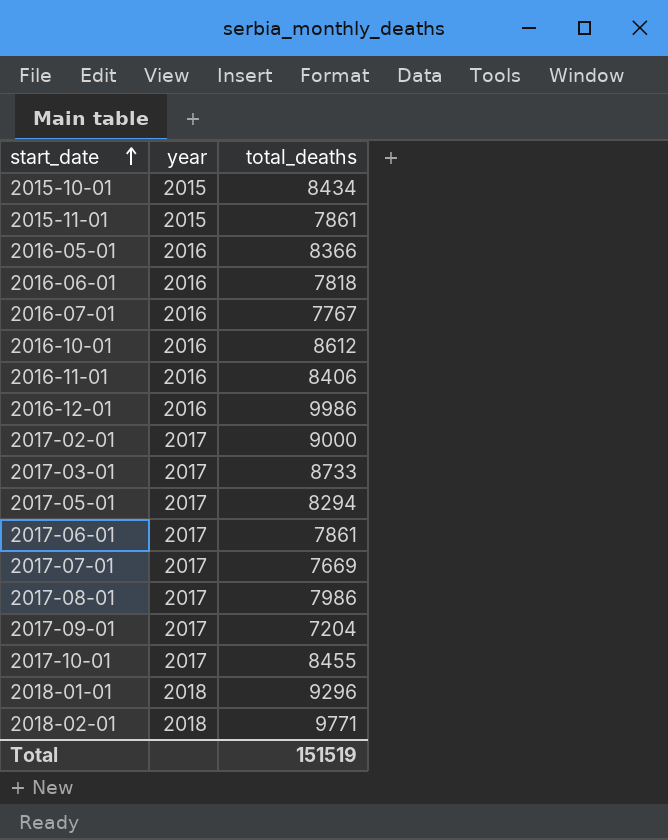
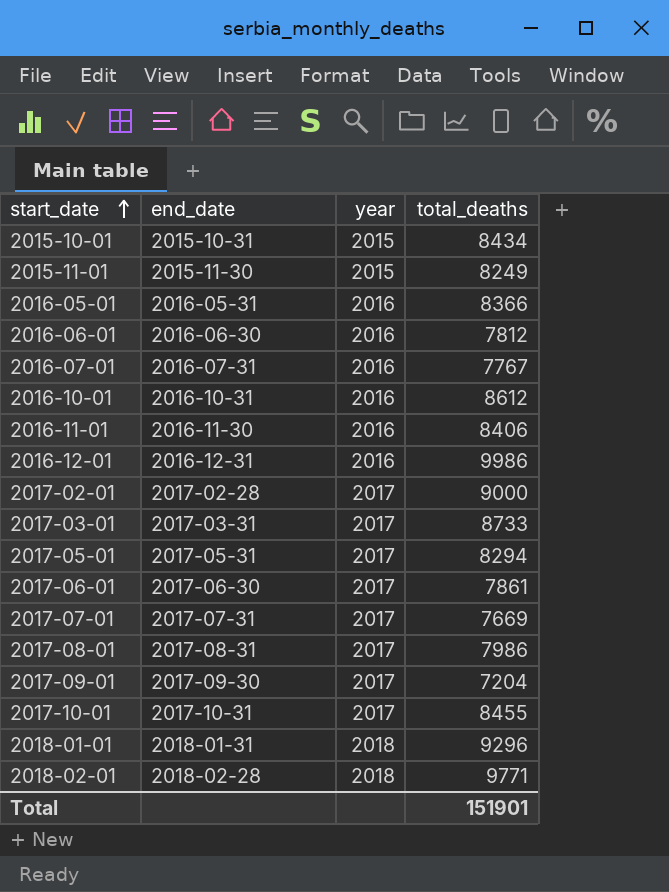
column end_date | position: none -> 2
2015-11-01 | total_deaths: 7861 -> 8249
2016-06-01 | total_deaths: 7818 -> 7812
Total | total_deaths: 151519 -> 151901

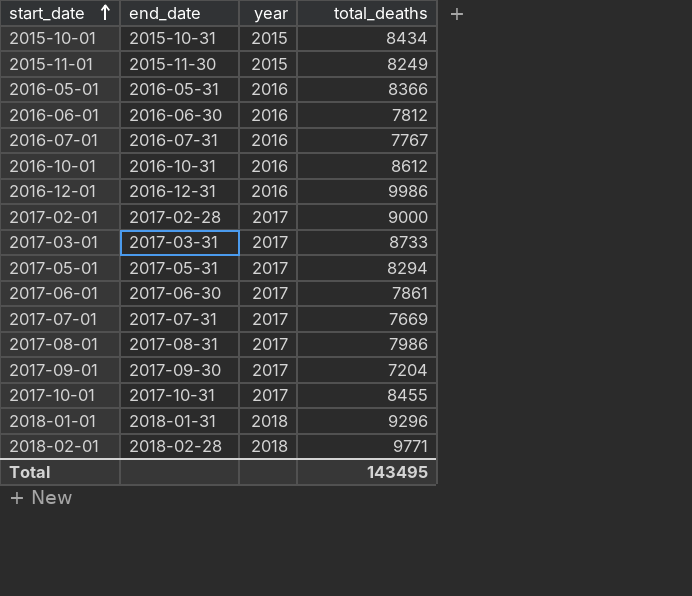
row 2016-11-01: 2016-11-30 | 2016 | 8406 -> none
Total | total_deaths: 151901 -> 143495

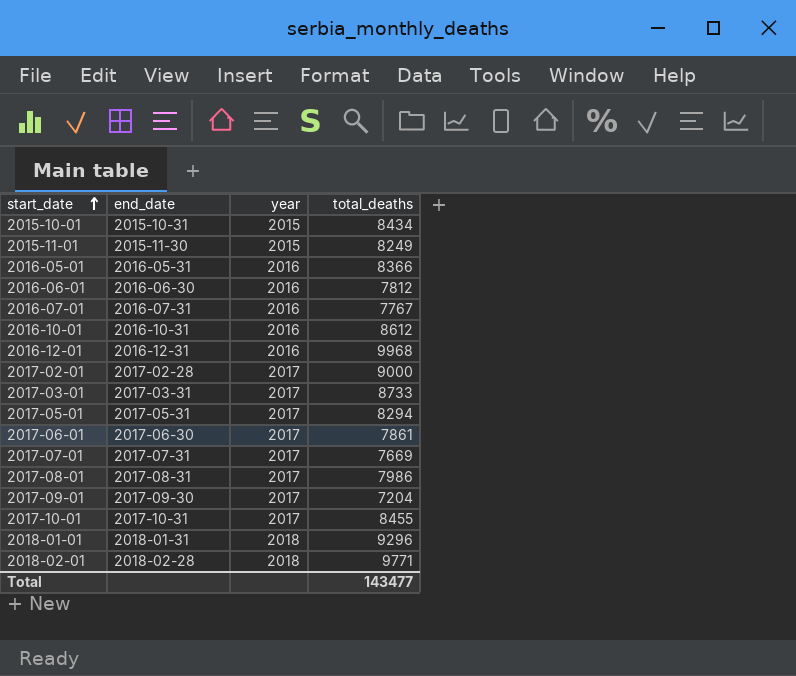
2016-12-01 | total_deaths: 9986 -> 9968
Total | total_deaths: 143495 -> 143477

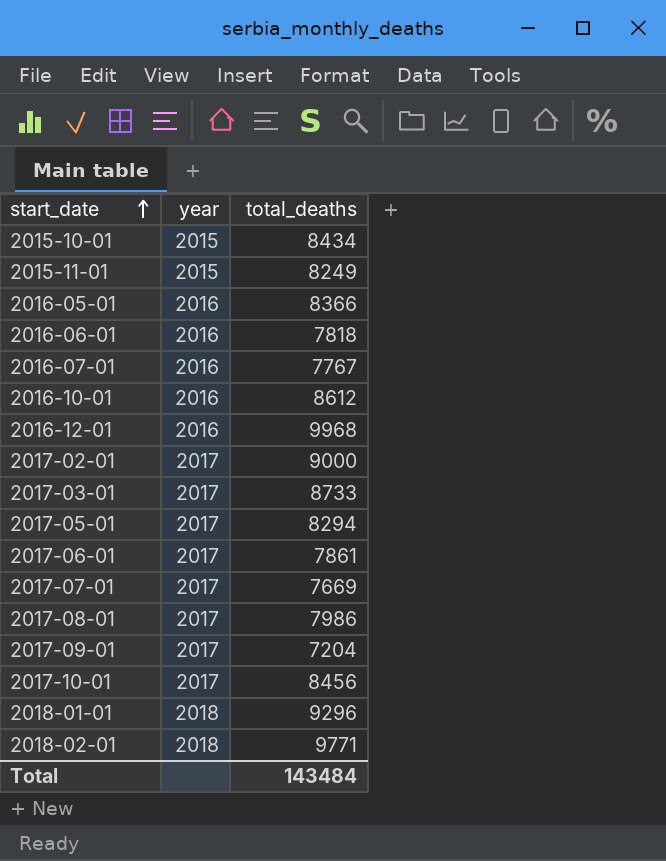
column end_date | position: 2 -> none
2016-06-01 | total_deaths: 7812 -> 7818
2017-10-01 | total_deaths: 8455 -> 8456
Total | total_deaths: 143477 -> 143484

